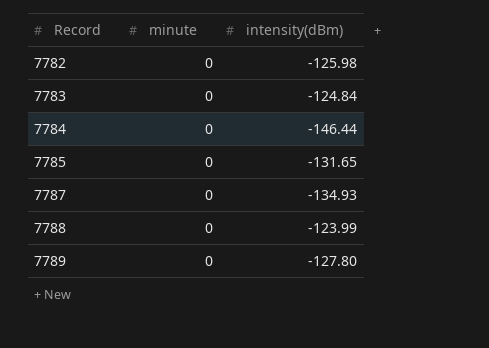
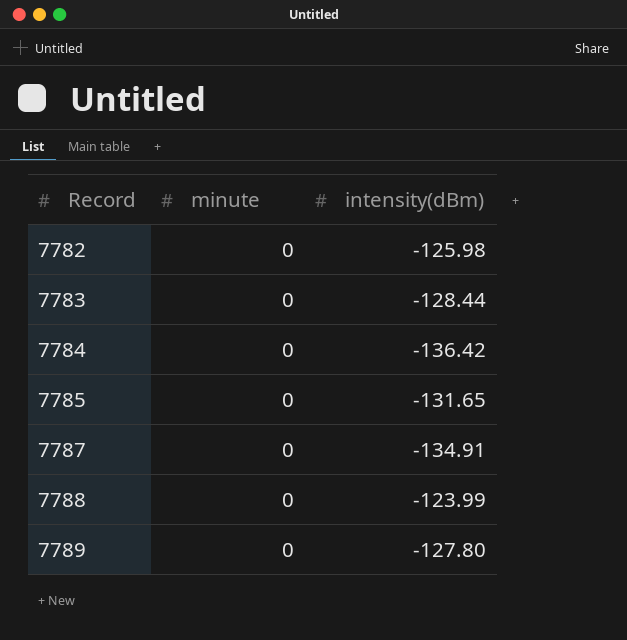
7783 | intensity(dBm): -124.84 -> -128.44
7784 | intensity(dBm): -146.44 -> -136.42
7787 | intensity(dBm): -134.93 -> -134.91

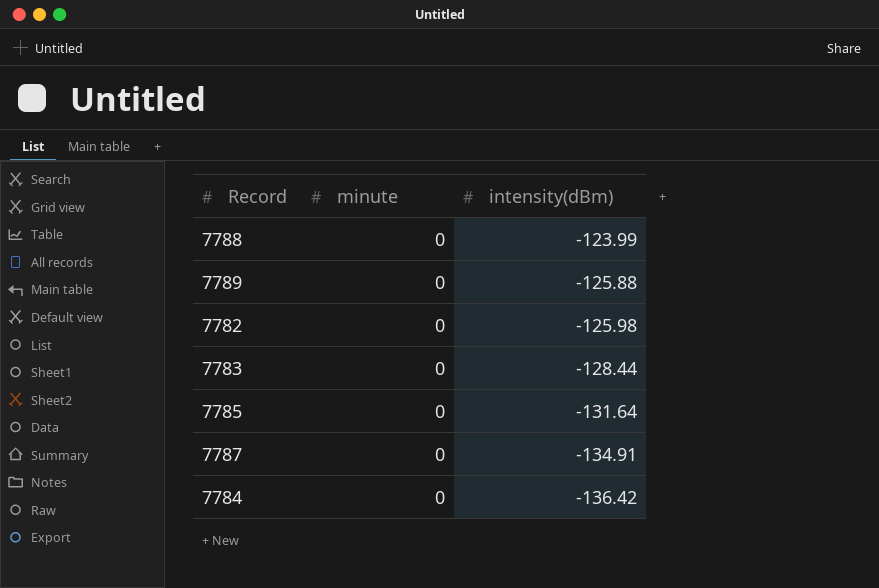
row order: Record ascending -> intensity(dBm) descending
7789 | intensity(dBm): -127.80 -> -125.88
7785 | intensity(dBm): -131.65 -> -131.64

